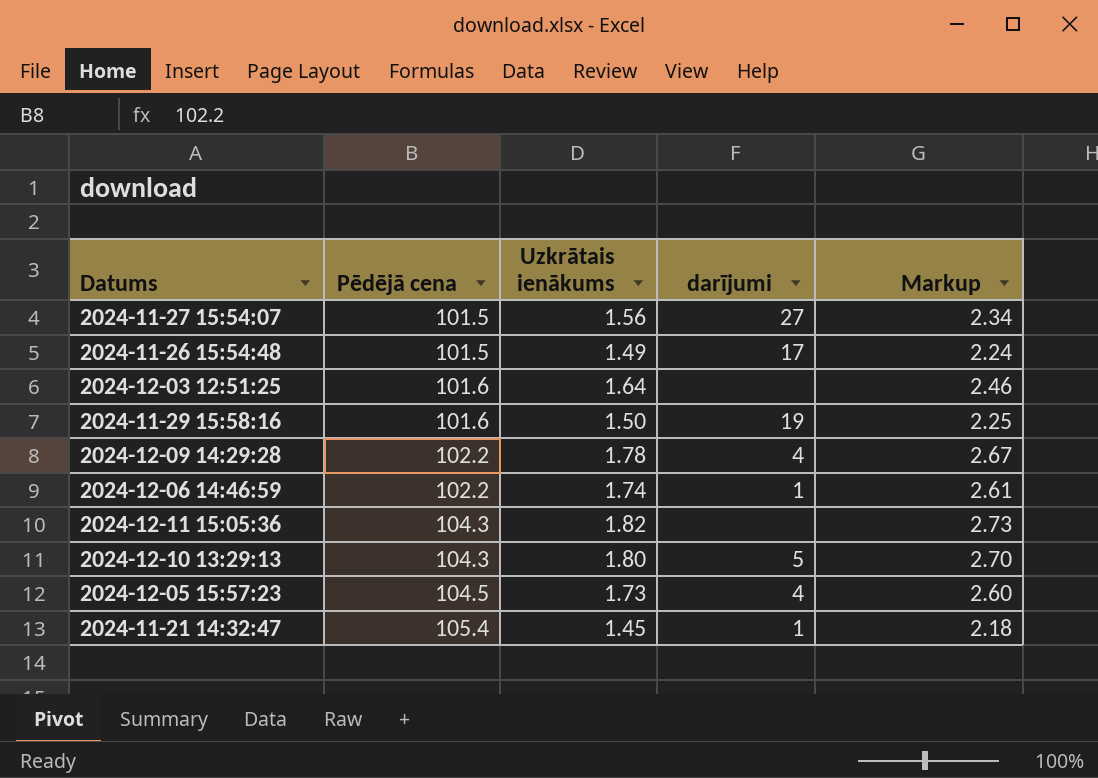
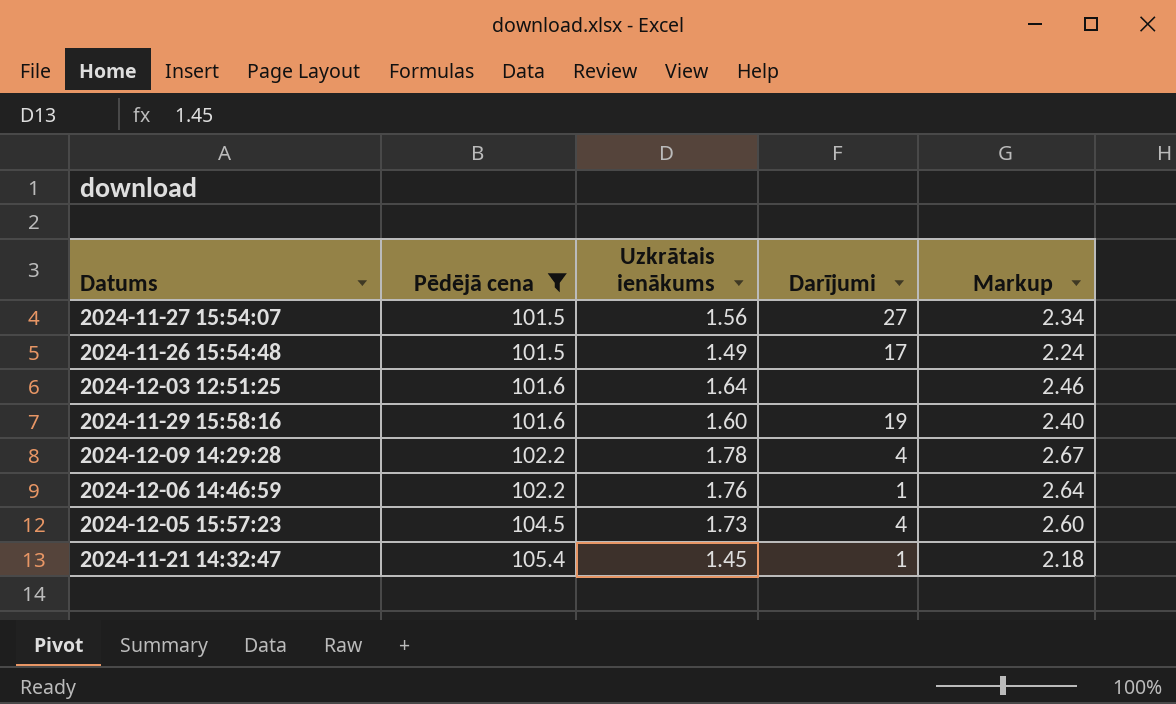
filter: none -> Pēdējā cena != 104.3
column name: darījumi -> Darījumi
2024-11-29 15:58:16 | Uzkrātais ienākums: 1.50 -> 1.60
2024-11-29 15:58:16 | Markup: 2.25 -> 2.40
2024-12-06 14:46:59 | Uzkrātais ienākums: 1.74 -> 1.76
2024-12-06 14:46:59 | Markup: 2.61 -> 2.64

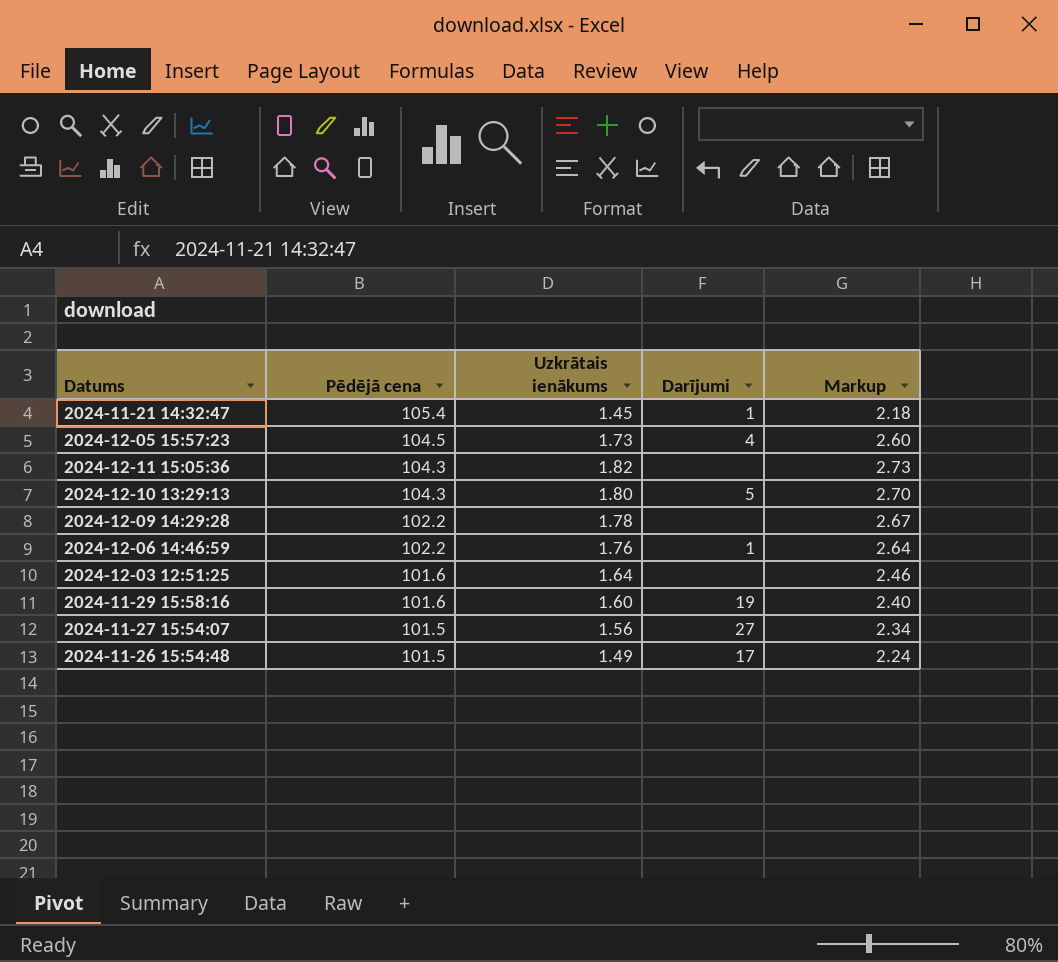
filter: Pēdējā cena != 104.3 -> none
row order: Pēdējā cena ascending -> Pēdējā cena descending
2024-12-09 14:29:28 | Darījumi: 4 -> none

